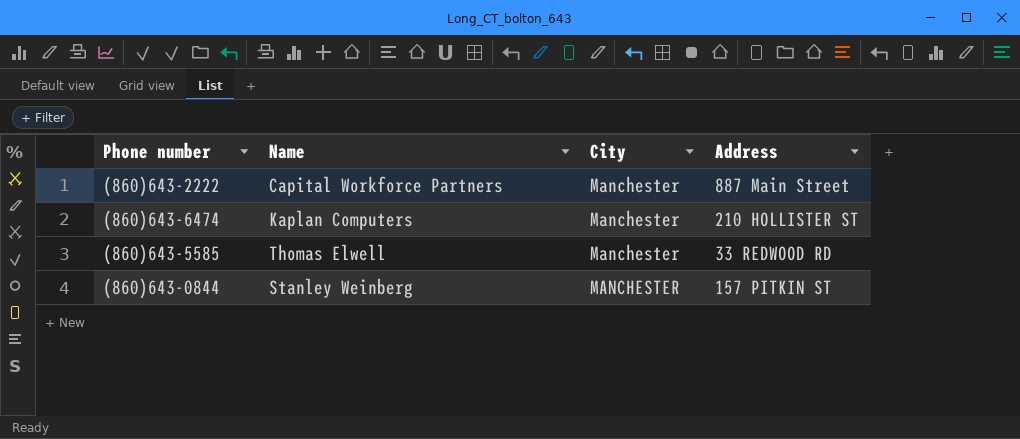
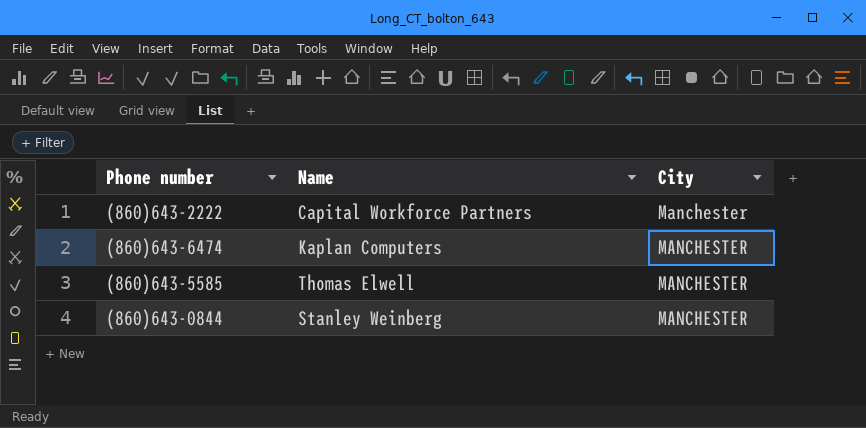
column Address | position: 4 -> none
(860)643-6474 | City: Manchester -> MANCHESTER
(860)643-5585 | City: Manchester -> MANCHESTER

